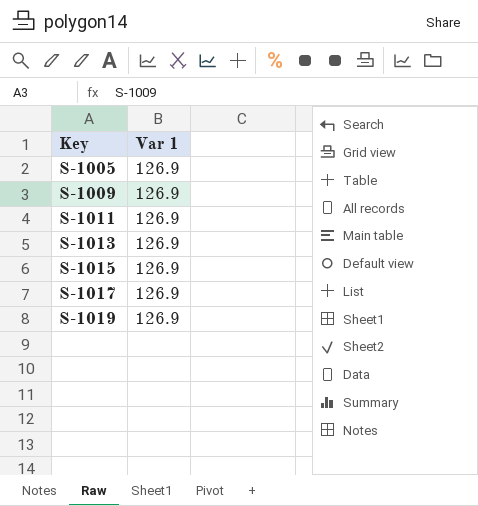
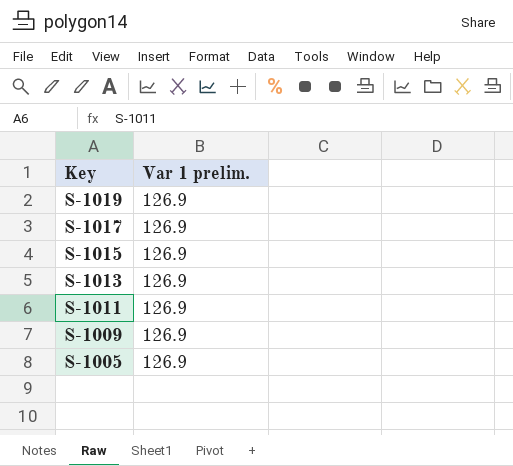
row order: Key ascending -> Key descending
column name: Var 1 -> Var 1 prelim.

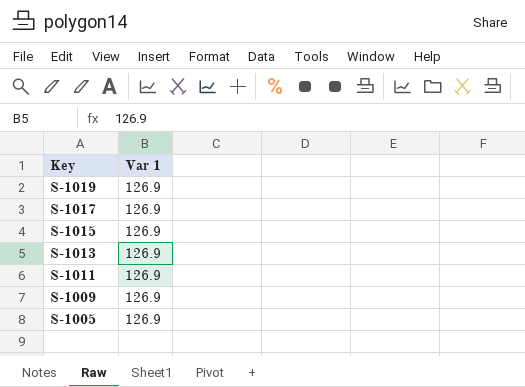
column name: Var 1 prelim. -> Var 1

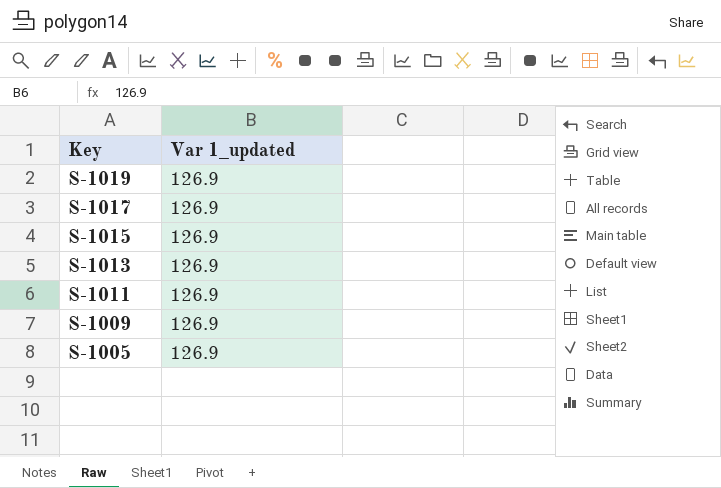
column name: Var 1 -> Var 1_updated

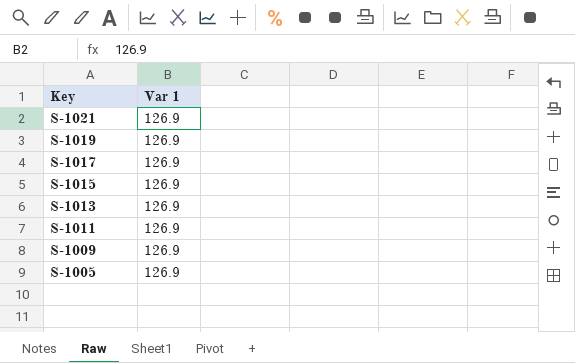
column name: Var 1_updated -> Var 1
row S-1021: none -> 126.9

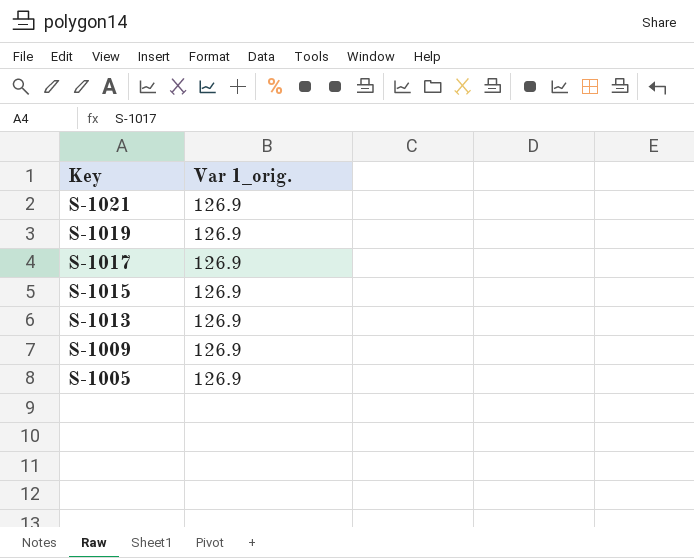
column name: Var 1 -> Var 1_orig.
row S-1011: 126.9 -> none

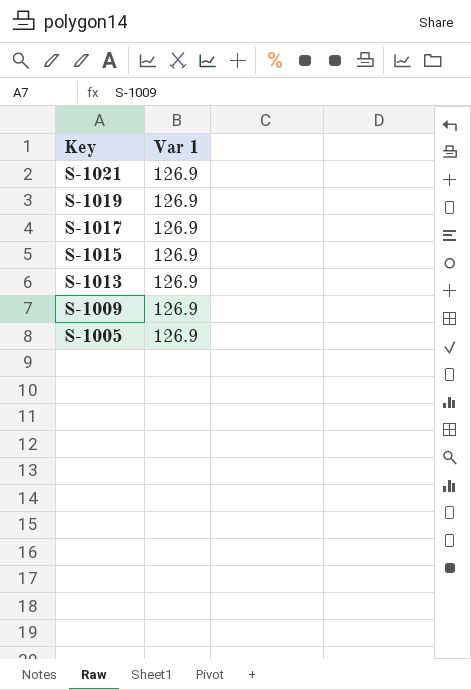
column name: Var 1_orig. -> Var 1

